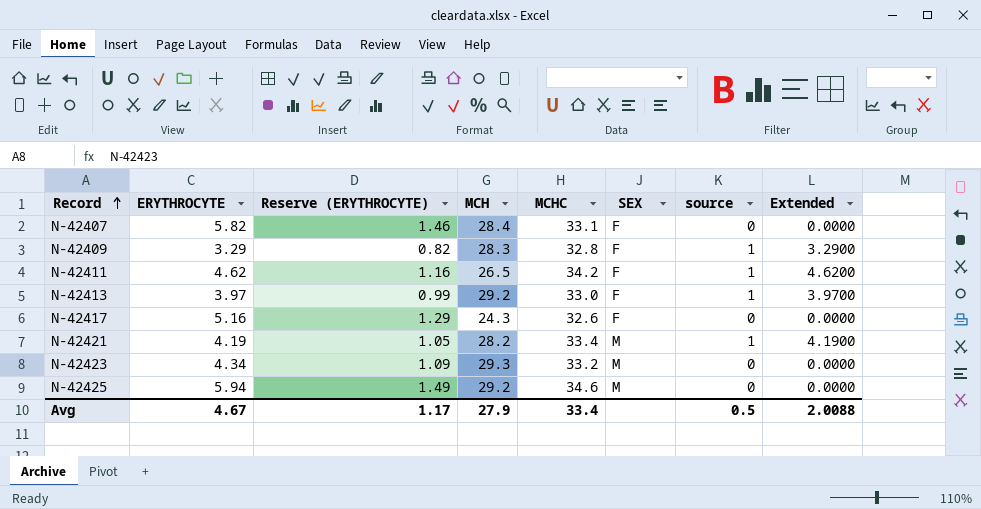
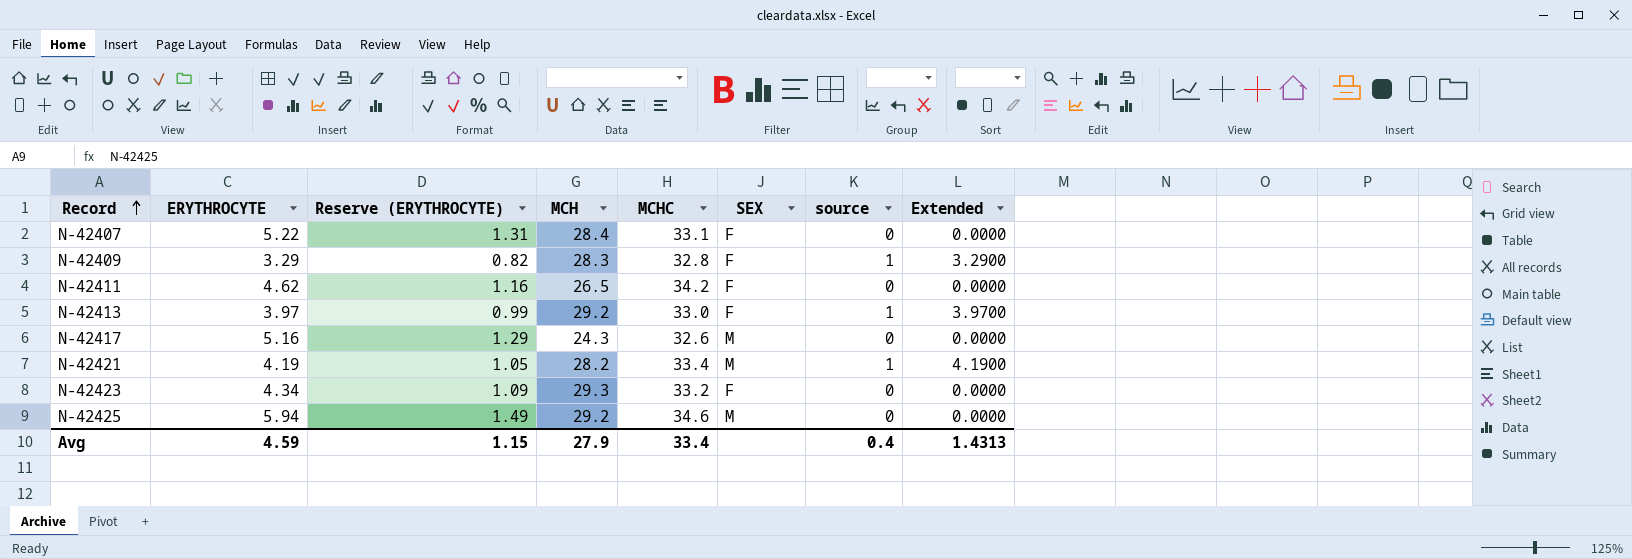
N-42407 | ERYTHROCYTE: 5.82 -> 5.22
N-42407 | Reserve (ERYTHROCYTE): 1.46 -> 1.31
N-42411 | source: 1 -> 0
N-42411 | Extended: 4.6200 -> 0.0000
N-42417 | SEX: F -> M
N-42423 | SEX: M -> F
Avg | ERYTHROCYTE: 4.67 -> 4.59
Avg | Reserve (ERYTHROCYTE): 1.17 -> 1.15
Avg | source: 0.5 -> 0.4
Avg | Extended: 2.0088 -> 1.4313

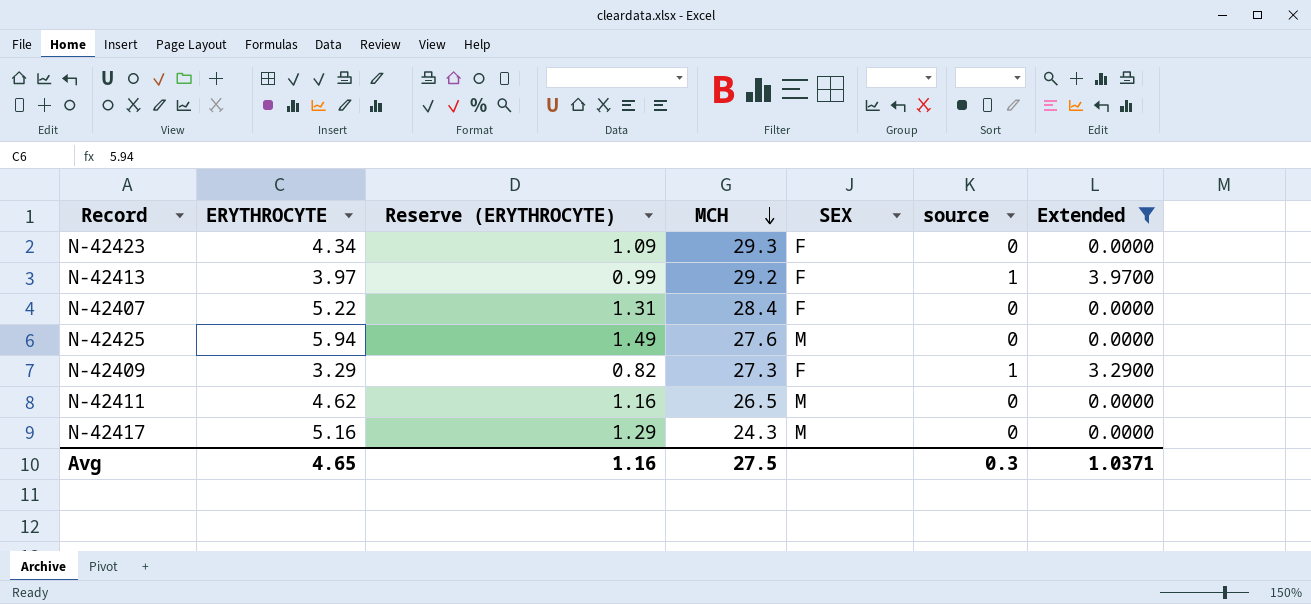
filter: none -> Extended != 4.1900
row order: Record ascending -> MCH descending
column MCHC | position: 5 -> none
N-42425 | MCH: 29.2 -> 27.6
N-42409 | MCH: 28.3 -> 27.3
N-42411 | SEX: F -> M
Avg | ERYTHROCYTE: 4.59 -> 4.65
Avg | Reserve (ERYTHROCYTE): 1.15 -> 1.16
Avg | MCH: 27.9 -> 27.5
Avg | source: 0.4 -> 0.3
Avg | Extended: 1.4313 -> 1.0371

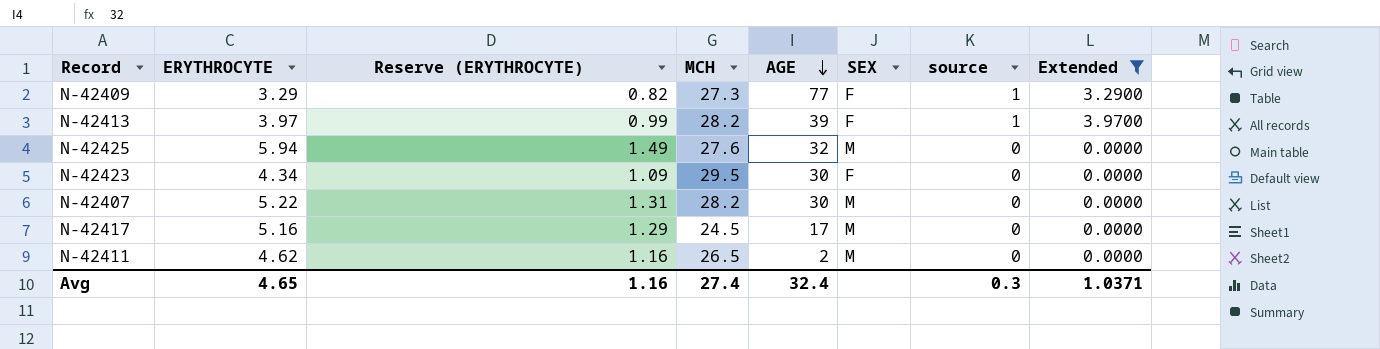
row order: MCH descending -> AGE descending
column AGE | position: none -> 5
N-42413 | MCH: 29.2 -> 28.2
N-42423 | MCH: 29.3 -> 29.5
N-42407 | MCH: 28.4 -> 28.2
N-42407 | SEX: F -> M
N-42417 | MCH: 24.3 -> 24.5
Avg | MCH: 27.5 -> 27.4

